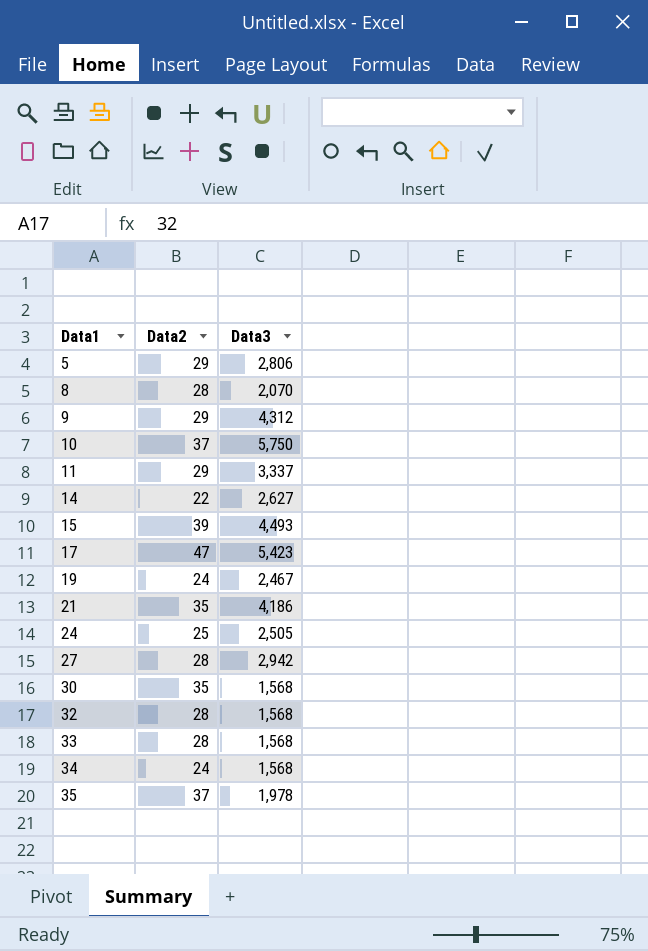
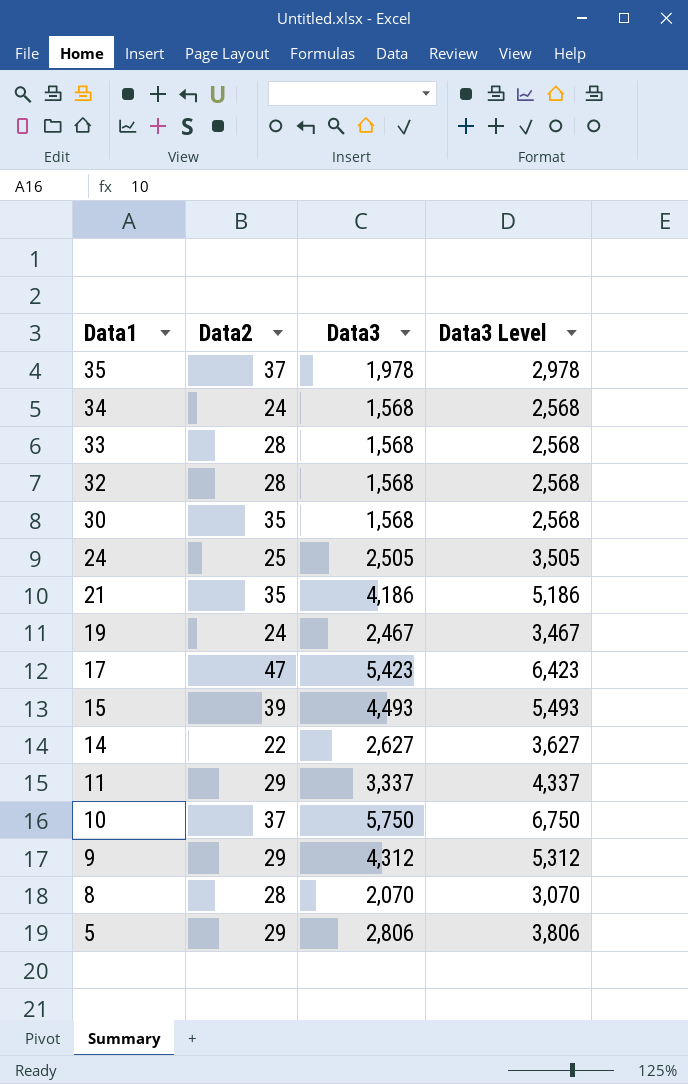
row order: Data1 ascending -> Data1 descending
column Data3 Level | formula: none -> [Data3] + 1000
row 27: 28 | 2,942 -> none

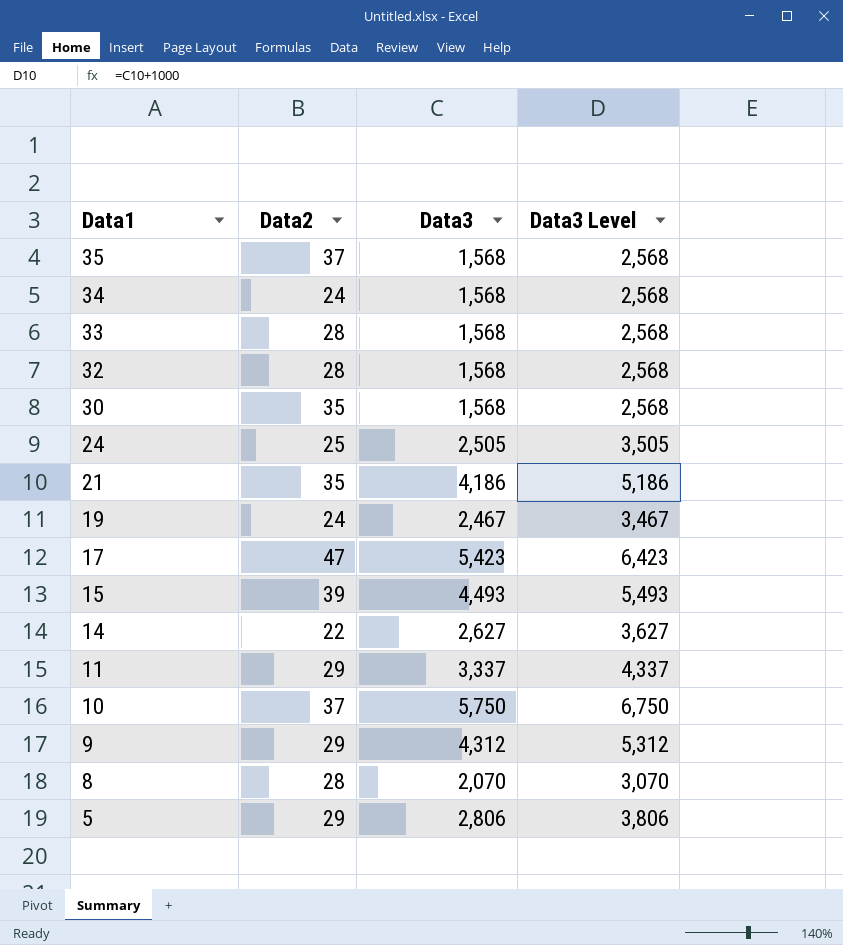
35 | Data3: 1,978 -> 1,568
35 | Data3 Level: 2,978 -> 2,568

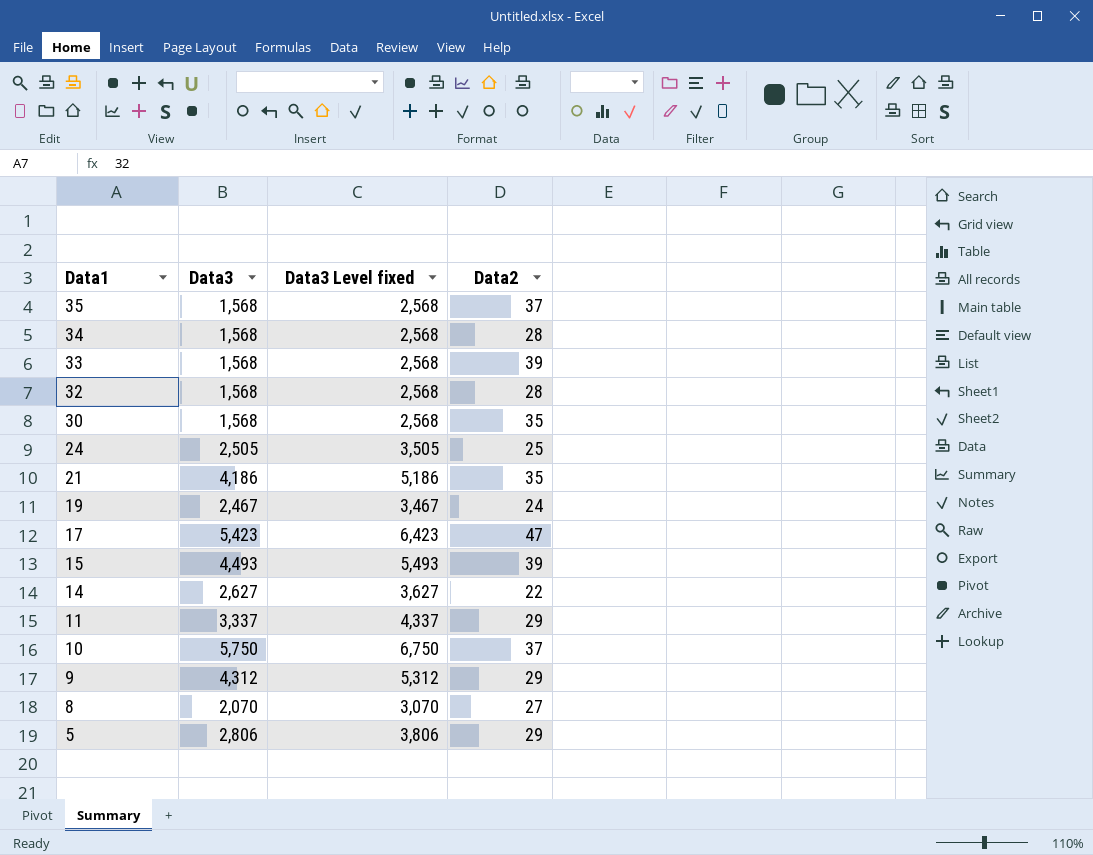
column name: Data3 Level -> Data3 Level fixed
column Data2 | position: 2 -> 4
34 | Data2: 24 -> 28
33 | Data2: 28 -> 39
8 | Data2: 28 -> 27

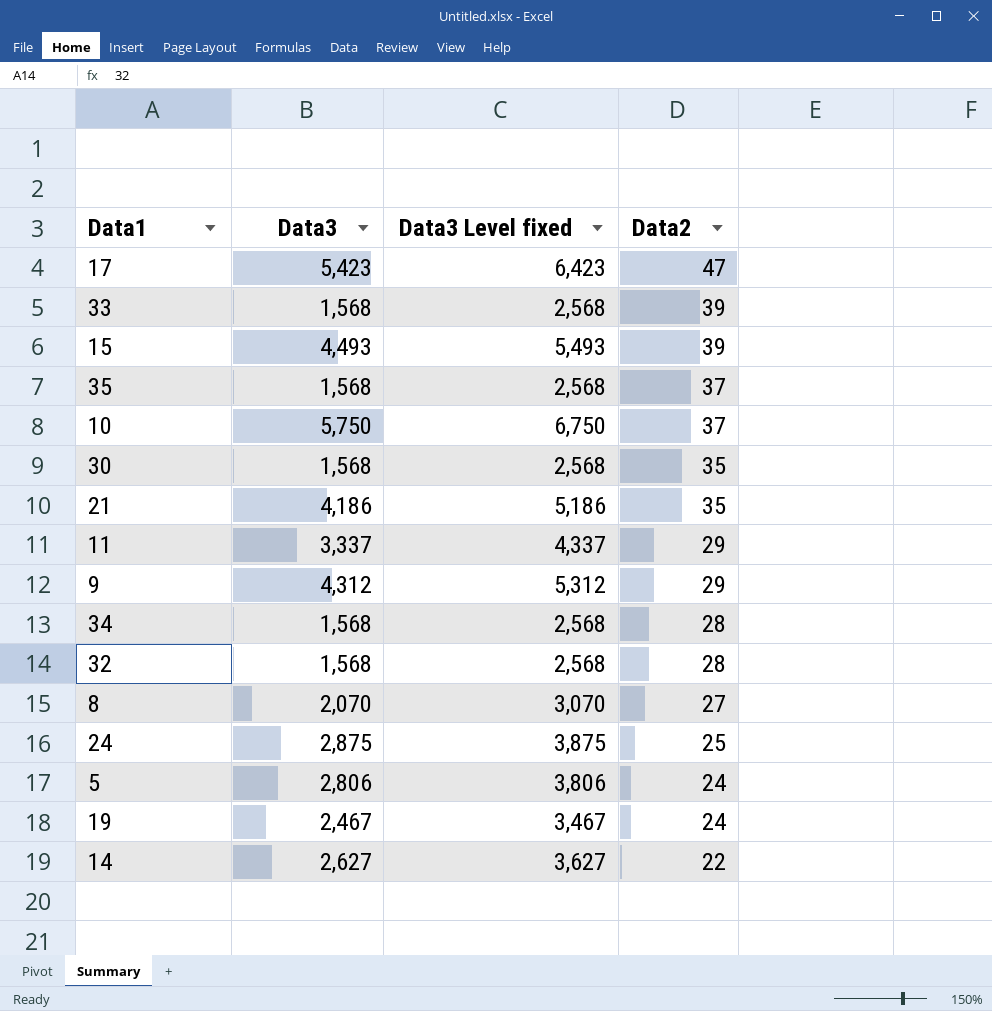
row order: Data1 descending -> Data2 descending
24 | Data3: 2,505 -> 2,875
24 | Data3 Level fixed: 3,505 -> 3,875
5 | Data2: 29 -> 24

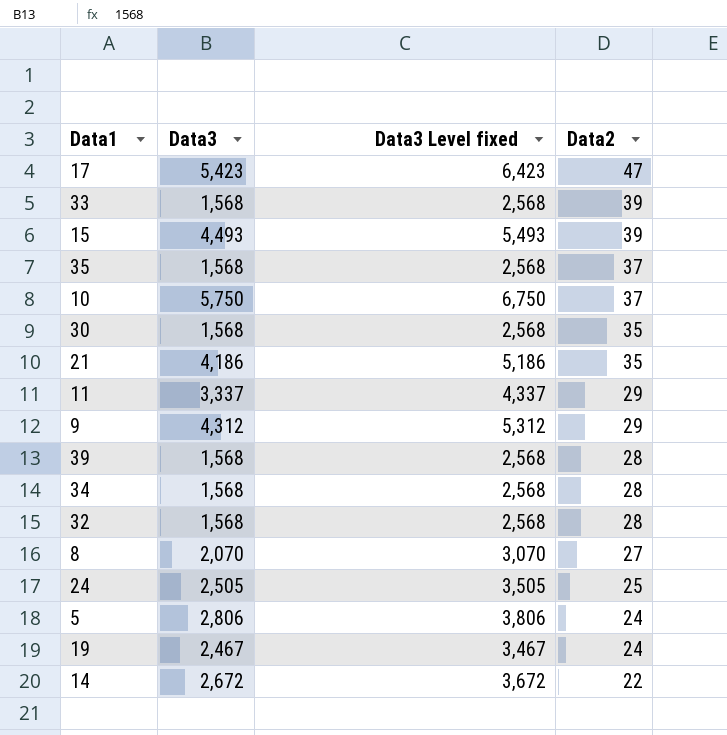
row 39: none -> 1,568 | 2,568 | 28
24 | Data3: 2,875 -> 2,505
24 | Data3 Level fixed: 3,875 -> 3,505
14 | Data3: 2,627 -> 2,672
14 | Data3 Level fixed: 3,627 -> 3,672

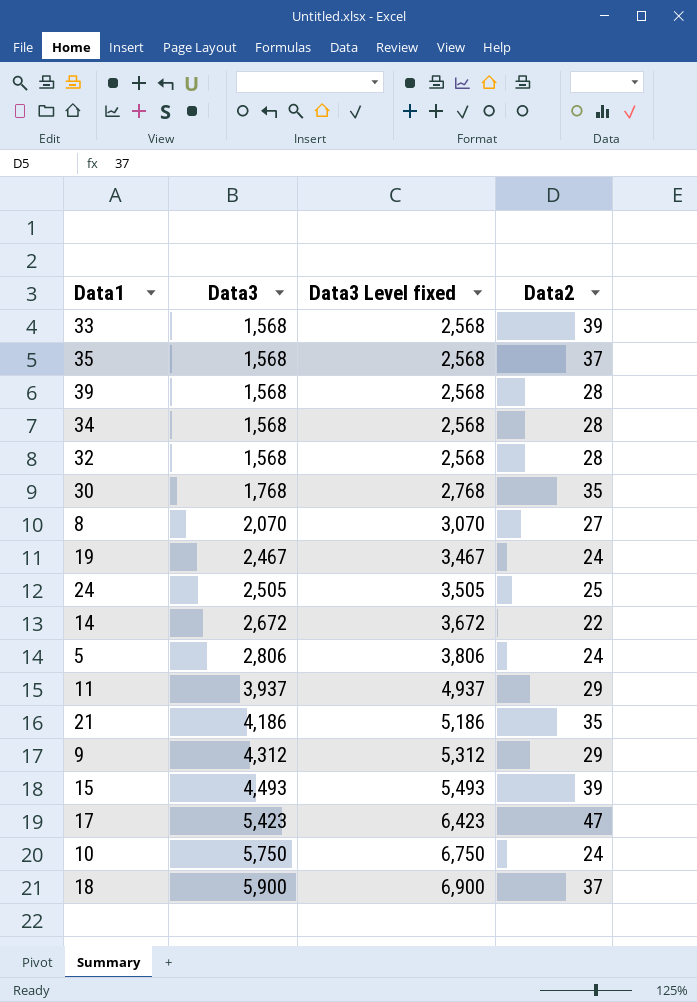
row order: Data2 descending -> Data3 ascending
30 | Data3: 1,568 -> 1,768
30 | Data3 Level fixed: 2,568 -> 2,768
11 | Data3: 3,337 -> 3,937
11 | Data3 Level fixed: 4,337 -> 4,937
10 | Data2: 37 -> 24
row 18: none -> 5,900 | 6,900 | 37

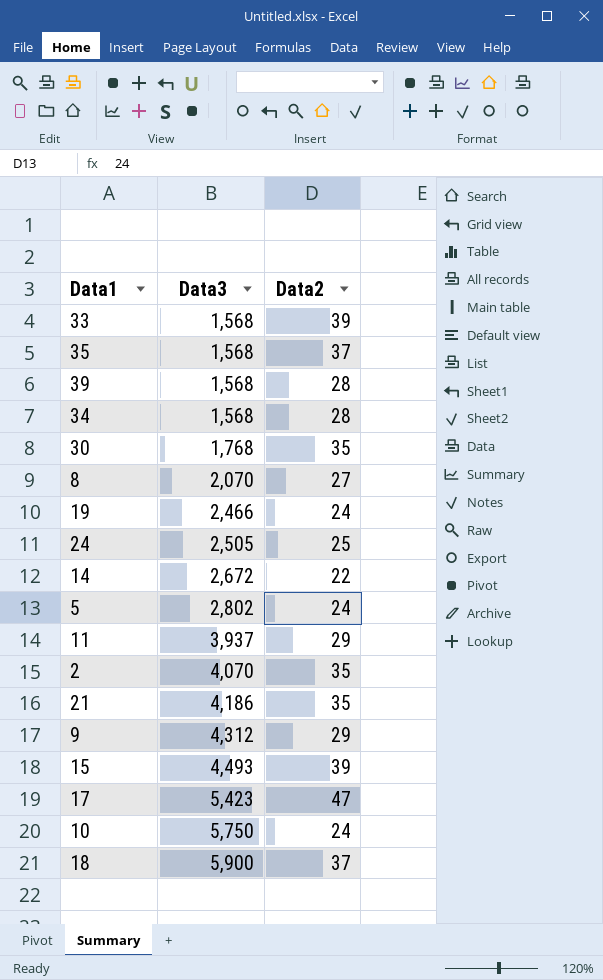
column Data3 Level fixed | formula: [Data3] + 1000 -> none
row 32: 1,568 | 2,568 | 28 -> none
19 | Data3: 2,467 -> 2,466
5 | Data3: 2,806 -> 2,802
row 2: none -> 4,070 | 35

